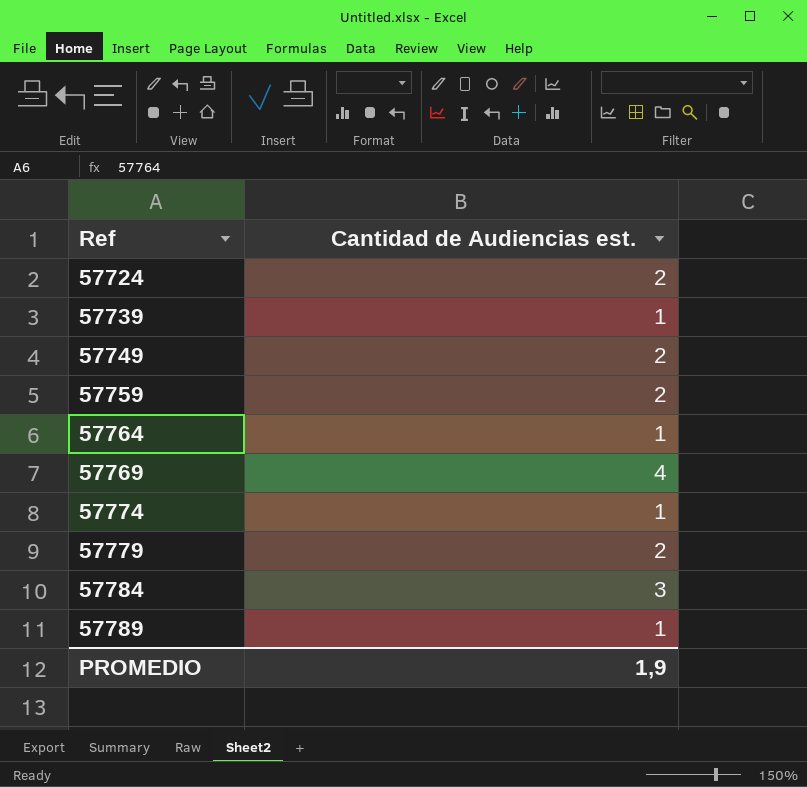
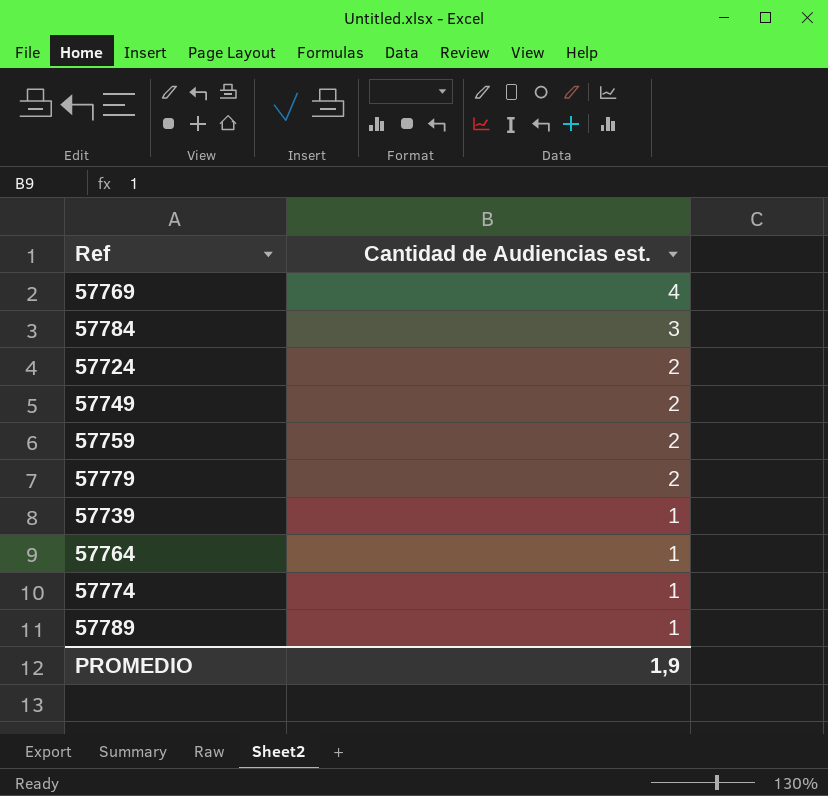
row order: Ref ascending -> Cantidad de Audiencias est. descending

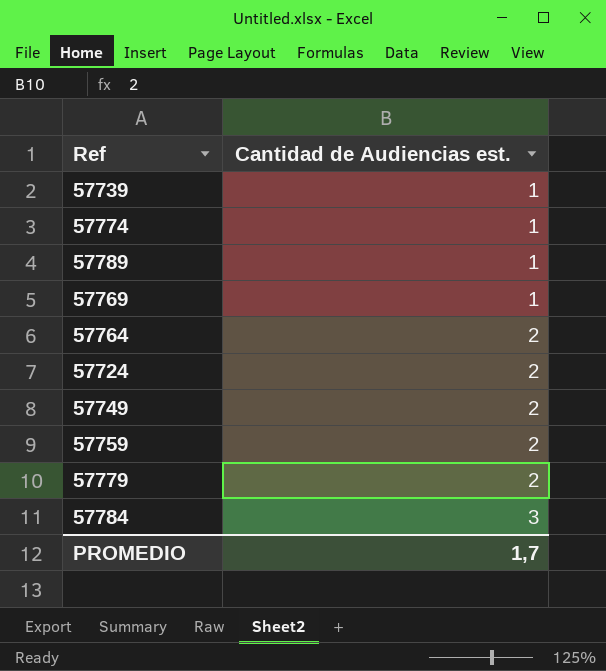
row order: Cantidad de Audiencias est. descending -> Cantidad de Audiencias est. ascending
57769 | Cantidad de Audiencias est.: 4 -> 1
57764 | Cantidad de Audiencias est.: 1 -> 2
PROMEDIO | Cantidad de Audiencias est.: 1,9 -> 1,7

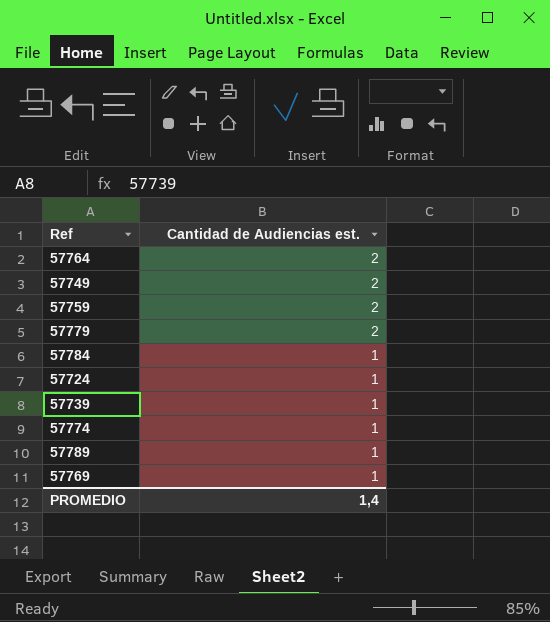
row order: Cantidad de Audiencias est. ascending -> Cantidad de Audiencias est. descending
57784 | Cantidad de Audiencias est.: 3 -> 1
57724 | Cantidad de Audiencias est.: 2 -> 1
PROMEDIO | Cantidad de Audiencias est.: 1,7 -> 1,4

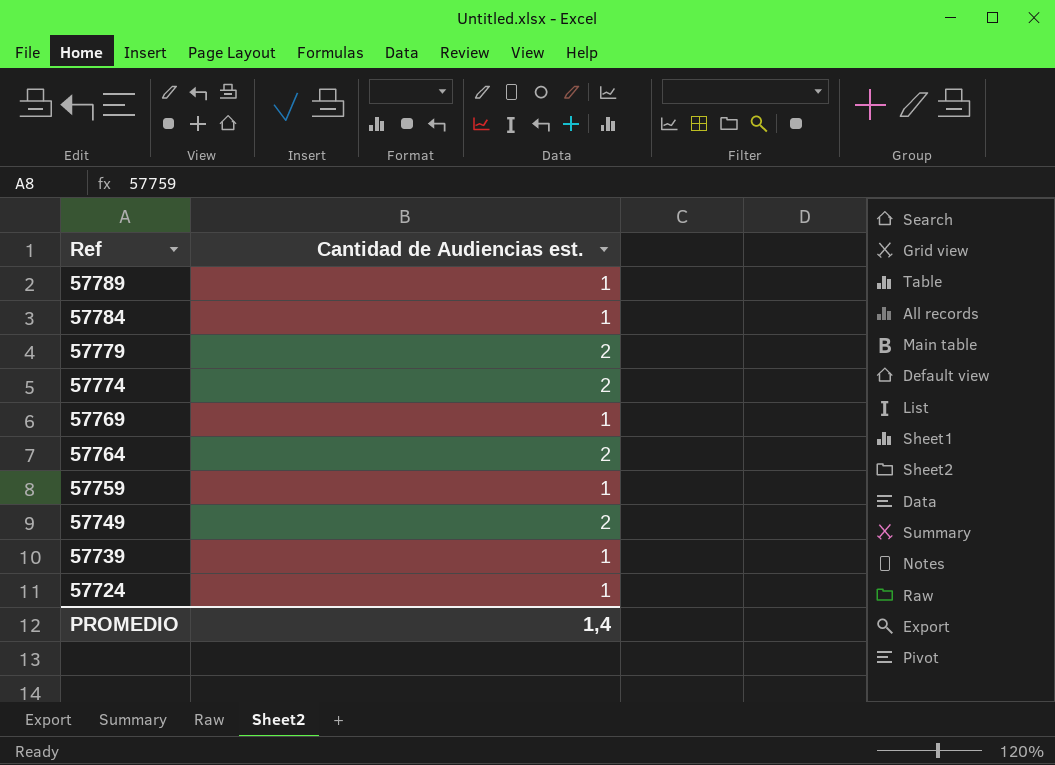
row order: Cantidad de Audiencias est. descending -> Ref descending
57774 | Cantidad de Audiencias est.: 1 -> 2
57759 | Cantidad de Audiencias est.: 2 -> 1

